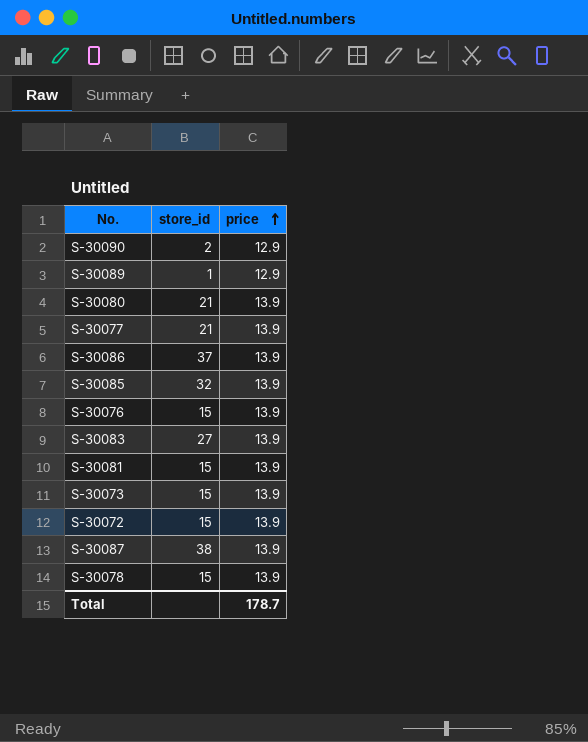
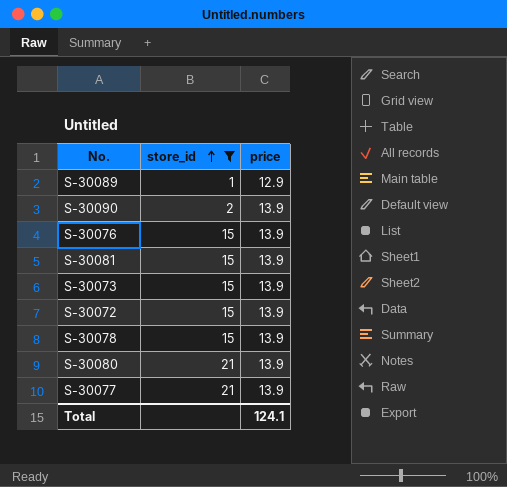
filter: none -> store_id <= 21
row order: price ascending -> store_id ascending
S-30090 | price: 12.9 -> 13.9
Total | price: 178.7 -> 124.1

